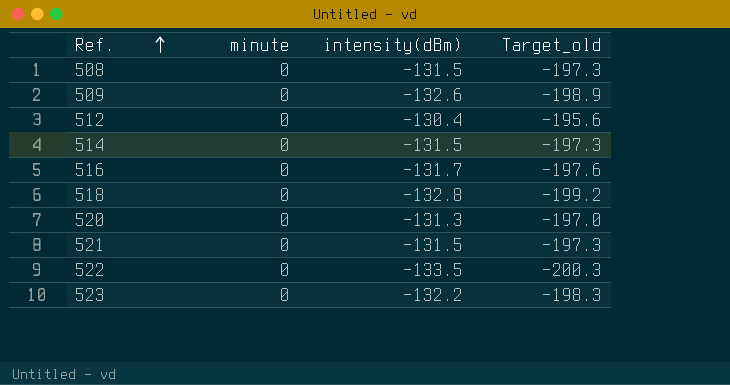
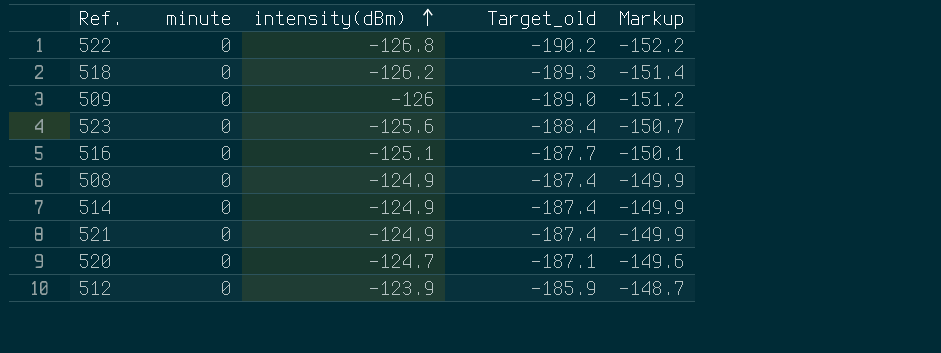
row order: Ref. ascending -> intensity(dBm) ascending
column Markup | formula: none -> [intensity(dBm)] * 1.2
522 | intensity(dBm): -133.5 -> -126.8
522 | Target_old: -200.3 -> -190.2
518 | intensity(dBm): -132.8 -> -126.2
518 | Target_old: -199.2 -> -189.3
509 | intensity(dBm): -132.6 -> -126
509 | Target_old: -198.9 -> -189.0
523 | intensity(dBm): -132.2 -> -125.6
523 | Target_old: -198.3 -> -188.4
516 | intensity(dBm): -131.7 -> -125.1
516 | Target_old: -197.6 -> -187.7
508 | intensity(dBm): -131.5 -> -124.9
508 | Target_old: -197.3 -> -187.4
514 | intensity(dBm): -131.5 -> -124.9
514 | Target_old: -197.3 -> -187.4
521 | intensity(dBm): -131.5 -> -124.9
521 | Target_old: -197.3 -> -187.4
520 | intensity(dBm): -131.3 -> -124.7
520 | Target_old: -197.0 -> -187.1
512 | intensity(dBm): -130.4 -> -123.9
512 | Target_old: -195.6 -> -185.9

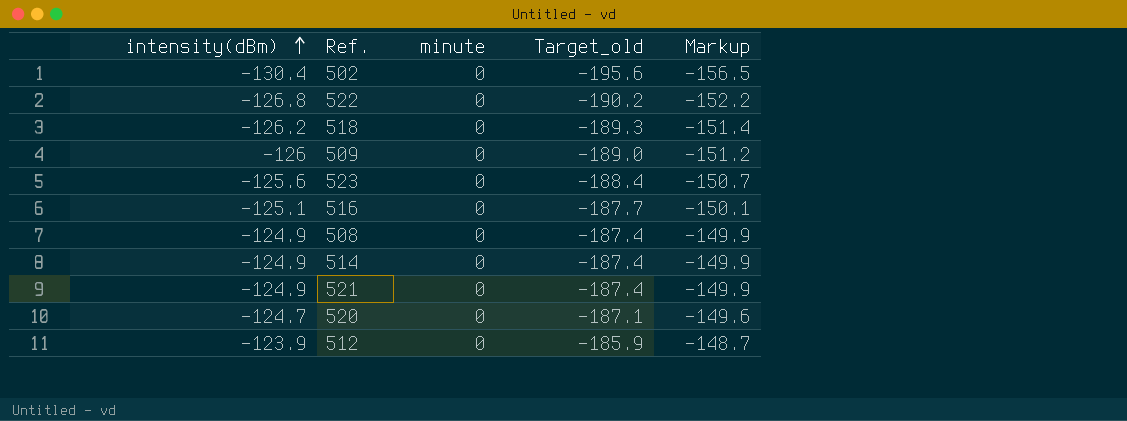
column intensity(dBm) | position: 3 -> 1
row 502: none -> -130.4 | 0 | -195.6 | -156.5

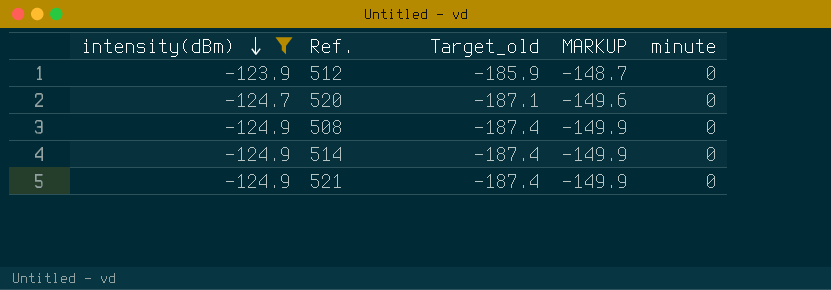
filter: none -> intensity(dBm) >= -124.9
row order: intensity(dBm) ascending -> intensity(dBm) descending
column name: Markup -> MARKUP
column minute | position: 3 -> 5

